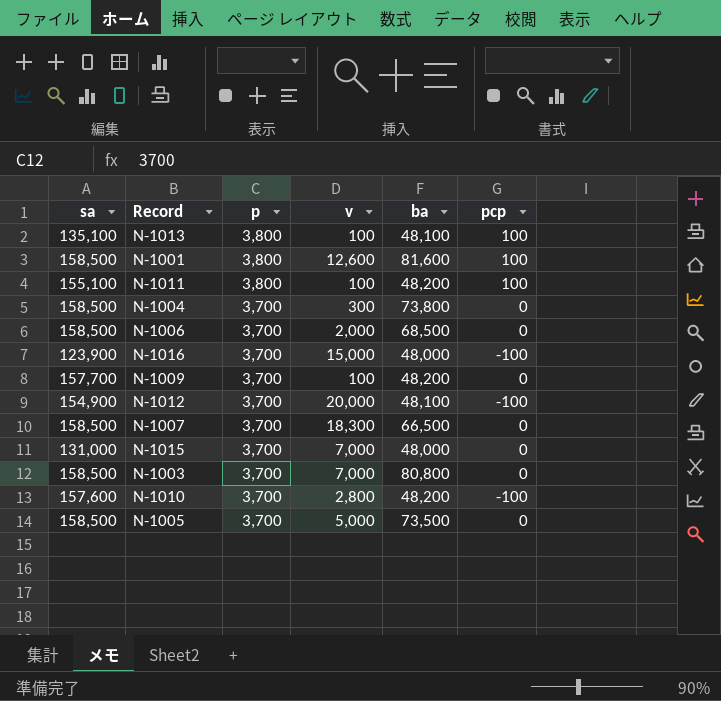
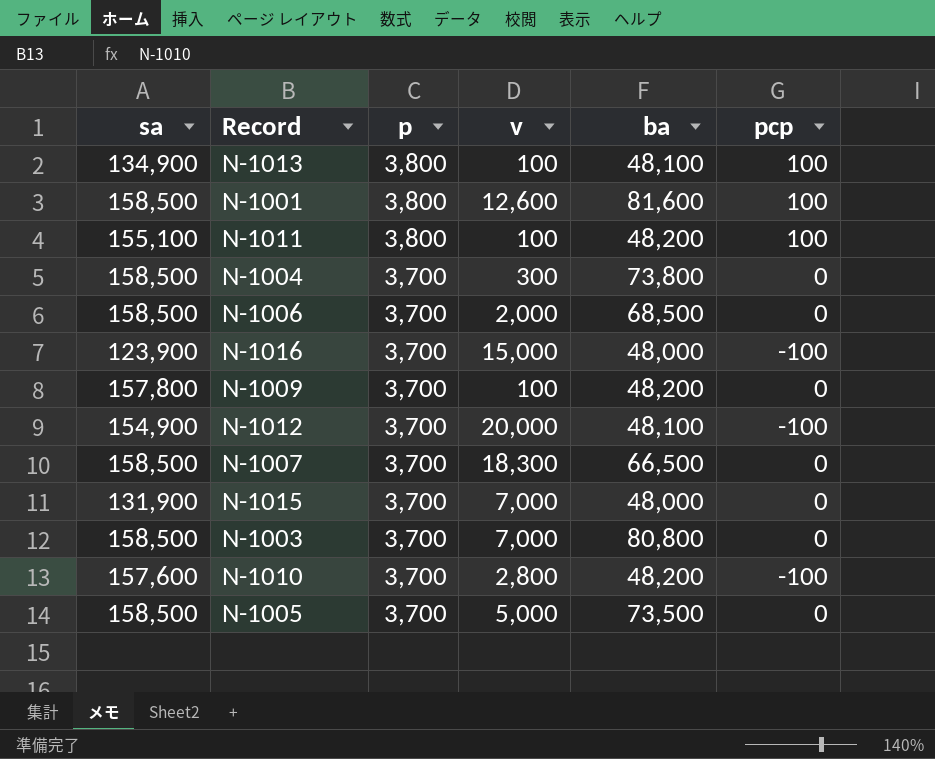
N-1013 | sa: 135,100 -> 134,900
N-1009 | sa: 157,700 -> 157,800
N-1015 | sa: 131,000 -> 131,900

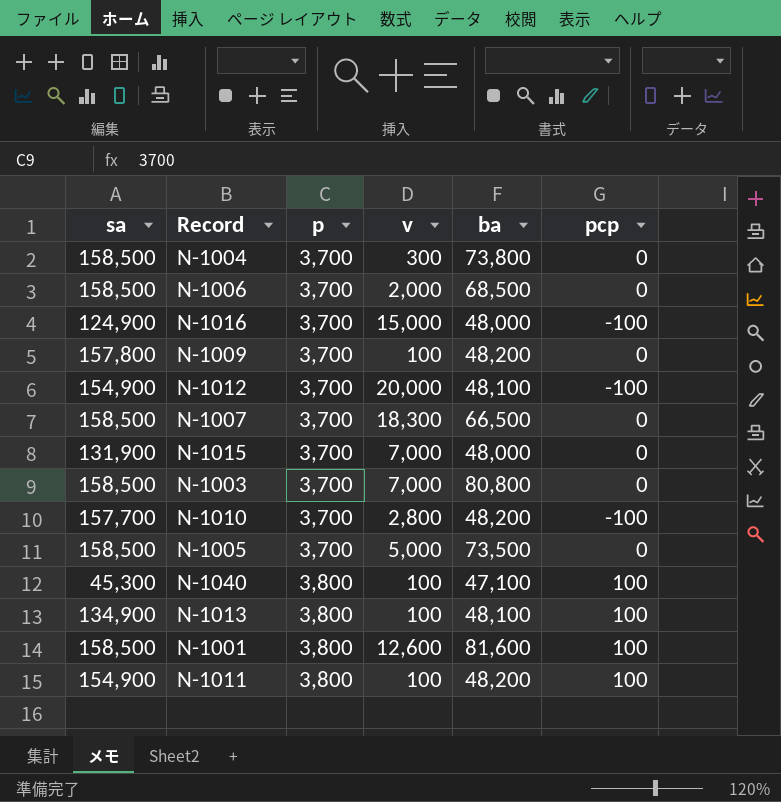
row order: p descending -> p ascending
N-1016 | sa: 123,900 -> 124,900
N-1010 | sa: 157,600 -> 157,700
row N-1040: none -> 45,300 | 3,800 | 100 | 47,100 | 100
N-1011 | sa: 155,100 -> 154,900

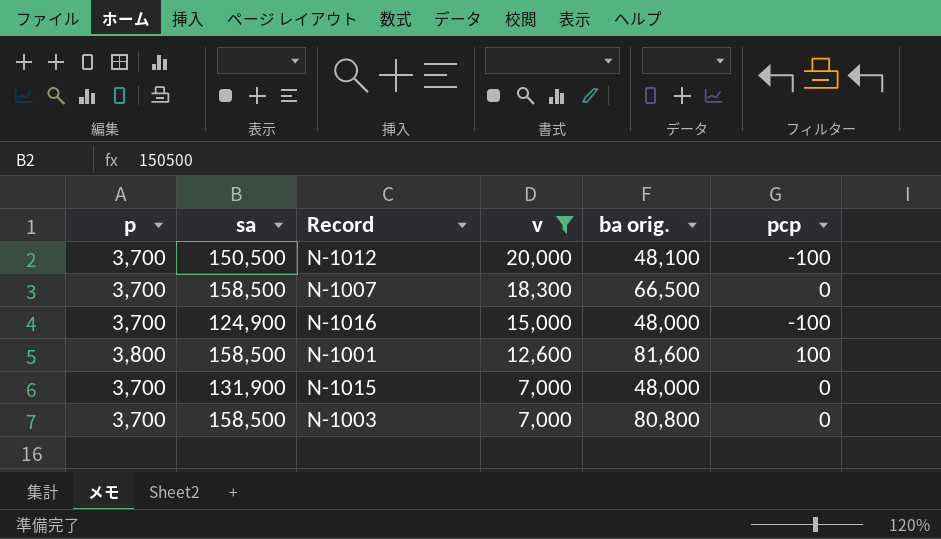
filter: none -> v >= 7,000
row order: p ascending -> v descending
column p | position: 3 -> 1
column name: ba -> ba orig.
N-1012 | sa: 154,900 -> 150,500

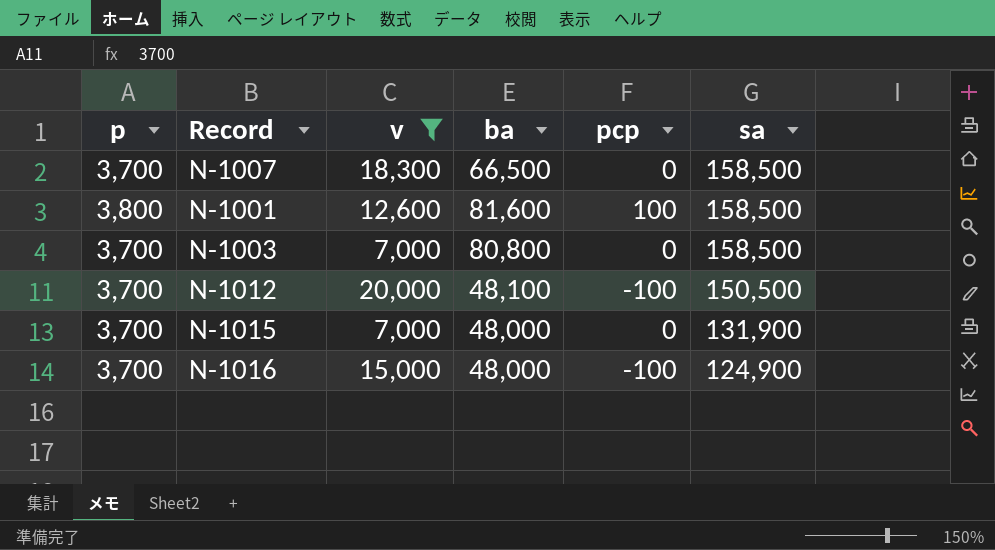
row order: v descending -> sa descending
column name: ba orig. -> ba
column sa | position: 2 -> 6

